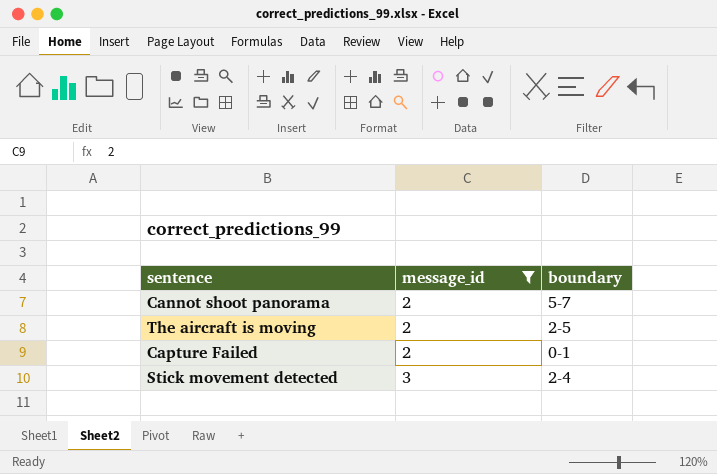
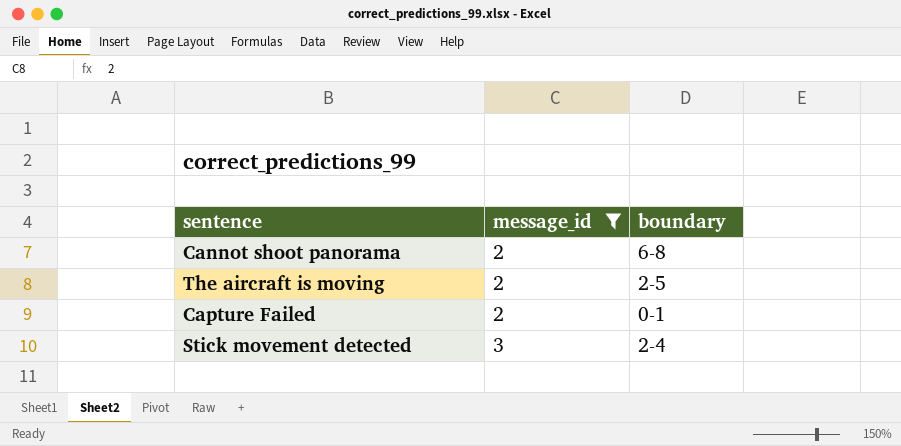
Cannot shoot panorama | boundary: 5-7 -> 6-8

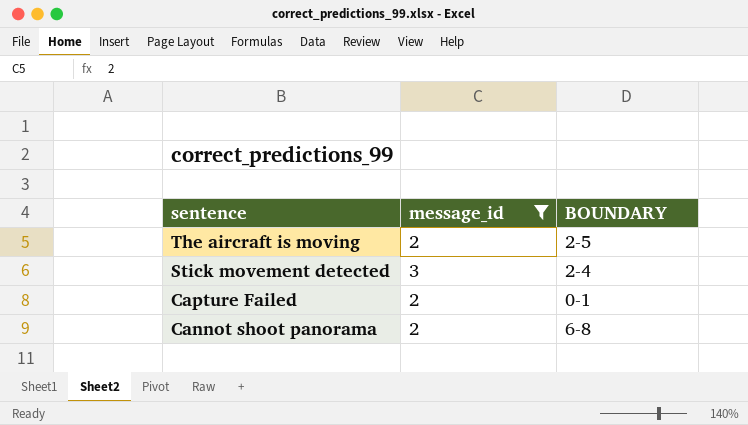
row order: message_id ascending -> sentence descending
column name: boundary -> BOUNDARY

